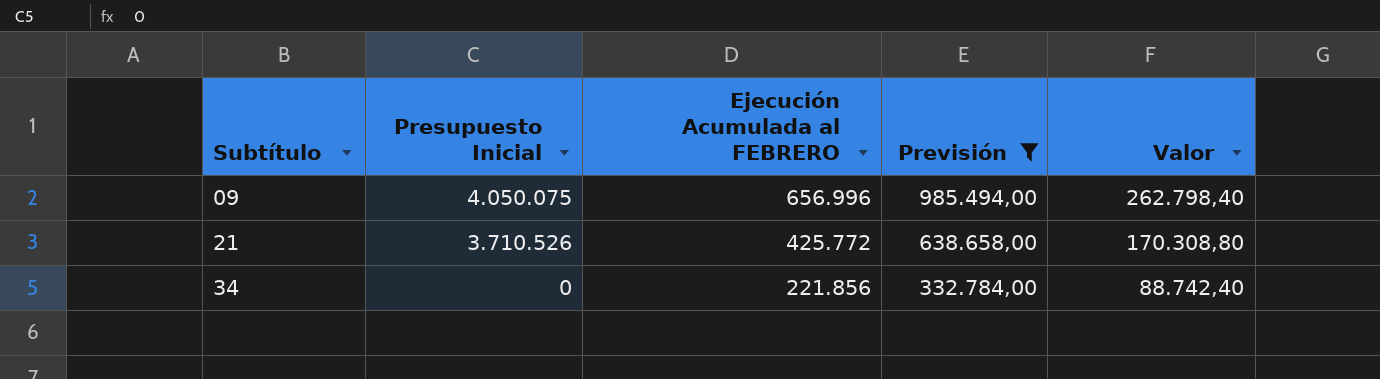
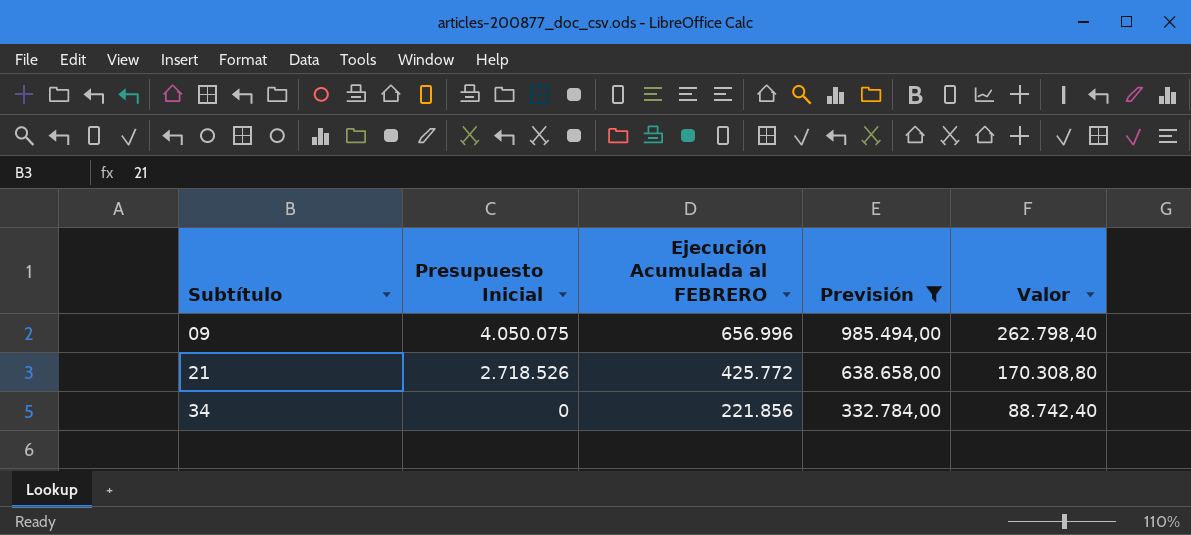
21 | Presupuesto Inicial: 3.710.526 -> 2.718.526

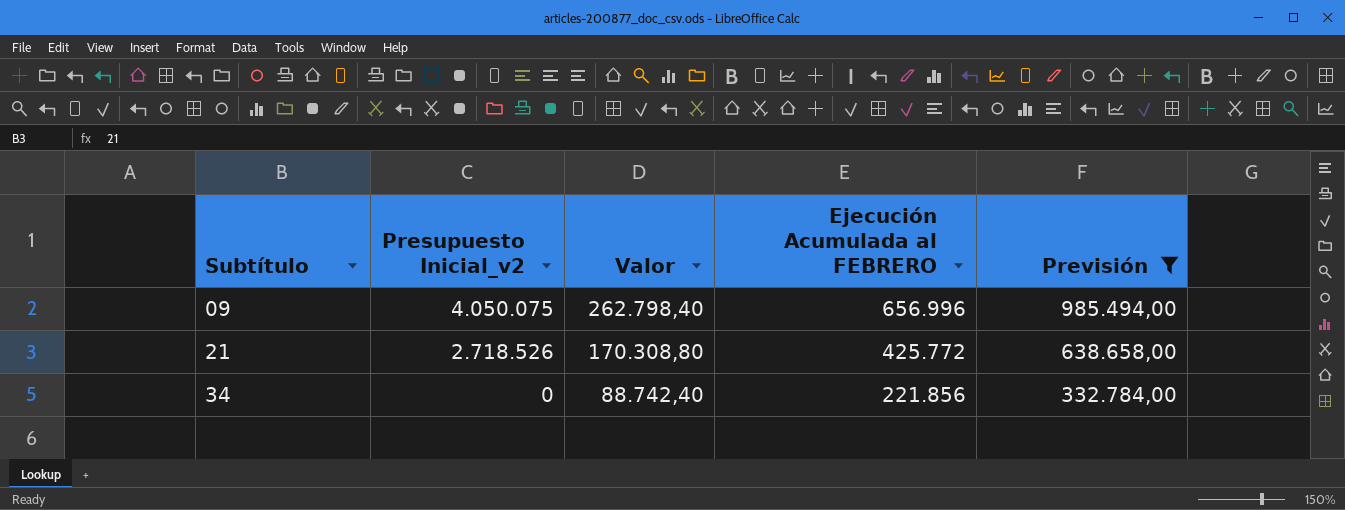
column name: Presupuesto Inicial -> Presupuesto Inicial_v2
column Valor | position: 5 -> 3

